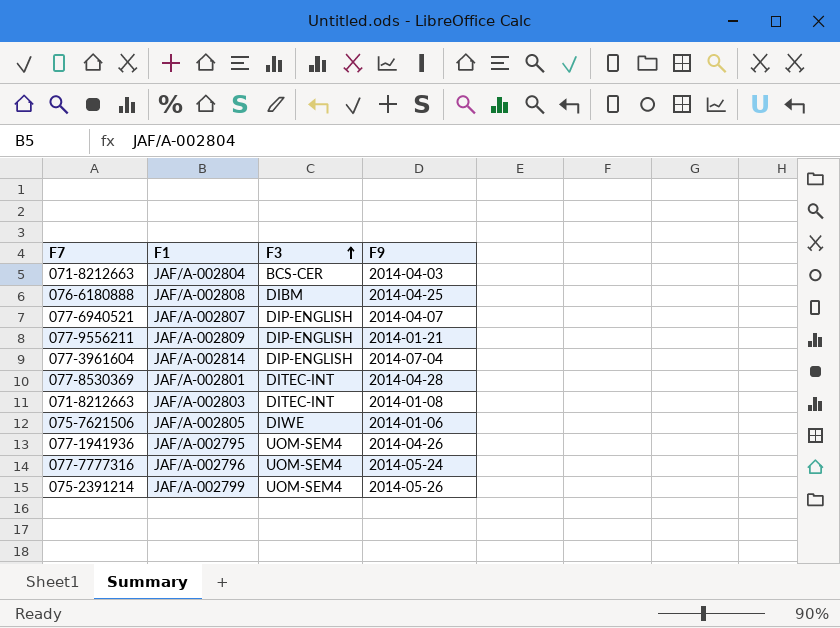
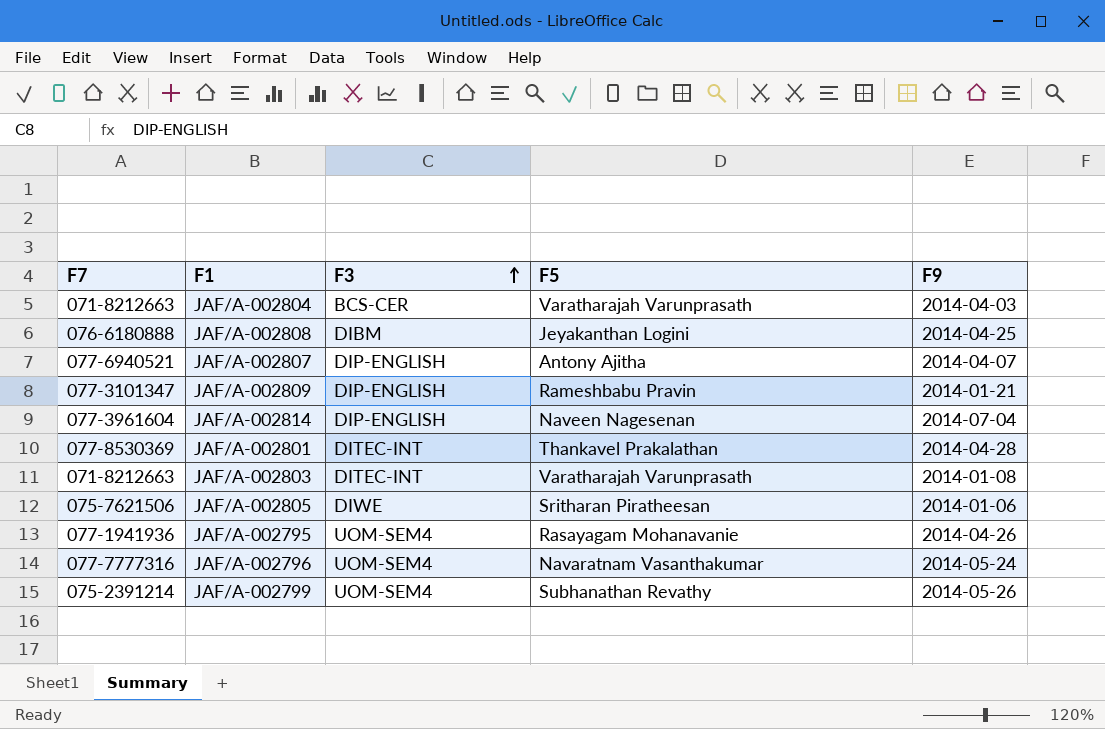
column F5 | position: none -> 4
JAF/A-002809 | F7: 077-9556211 -> 077-3101347

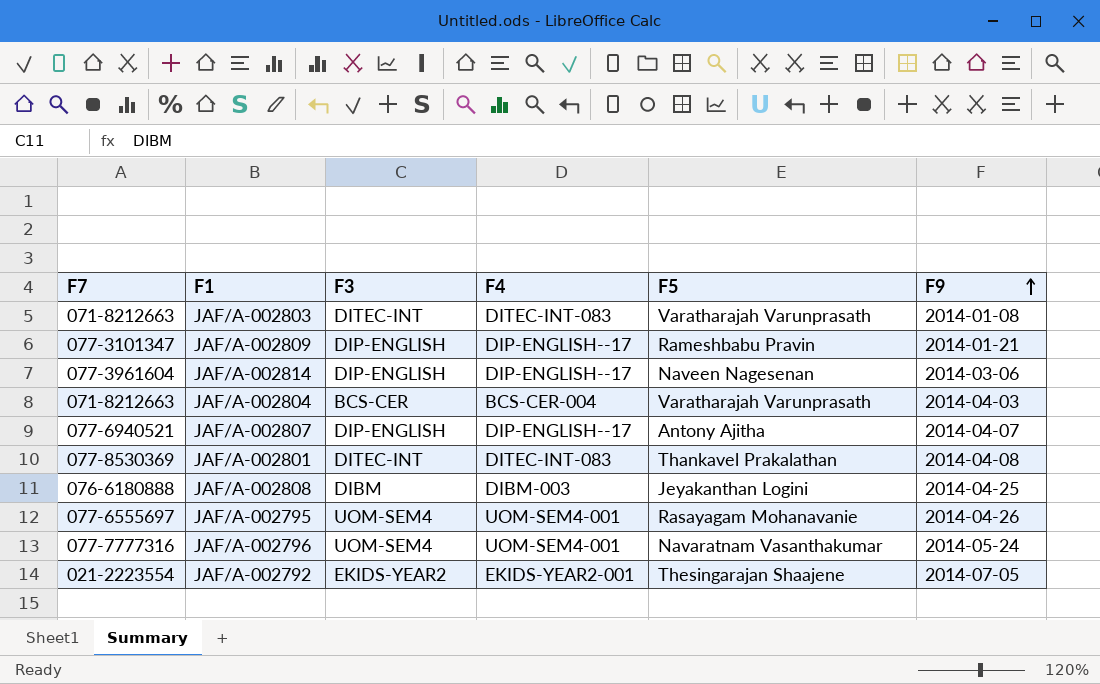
row order: F3 ascending -> F9 ascending
column F4 | position: none -> 4
row JAF/A-002805: 075-7621506 | DIWE | Sritharan Piratheesan | 2014-01-06 -> none
row JAF/A-002799: 075-2391214 | UOM-SEM4 | Subhanathan Revathy | 2014-05-26 -> none
JAF/A-002814 | F9: 2014-07-04 -> 2014-03-06
JAF/A-002801 | F9: 2014-04-28 -> 2014-04-08
JAF/A-002795 | F7: 077-1941936 -> 077-6555697
row JAF/A-002792: none -> 021-2223554 | EKIDS-YEAR2 | EKIDS-YEAR2-001 | Thesingarajan Shaajene | 2014-07-05

